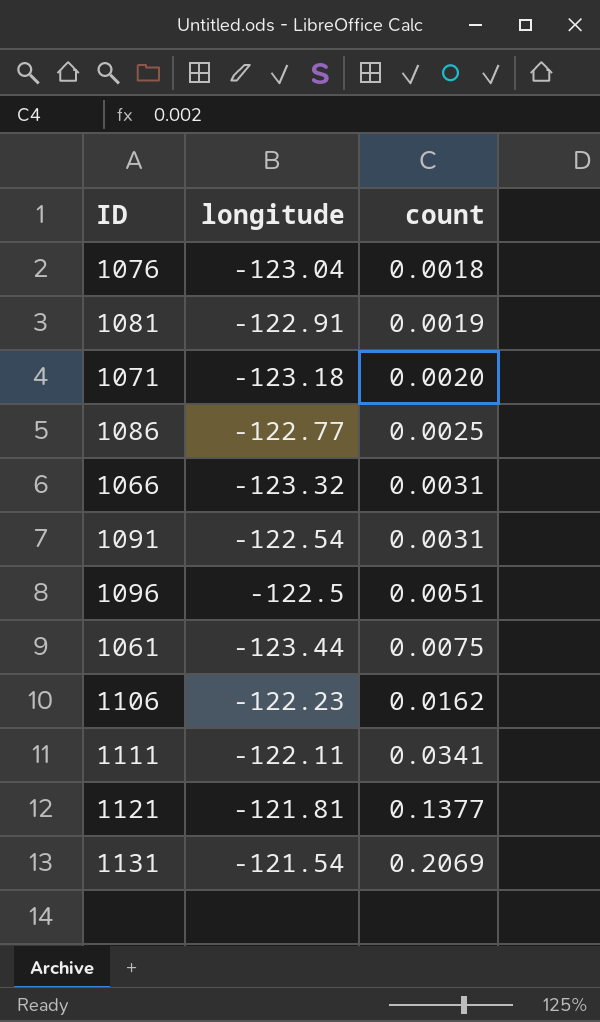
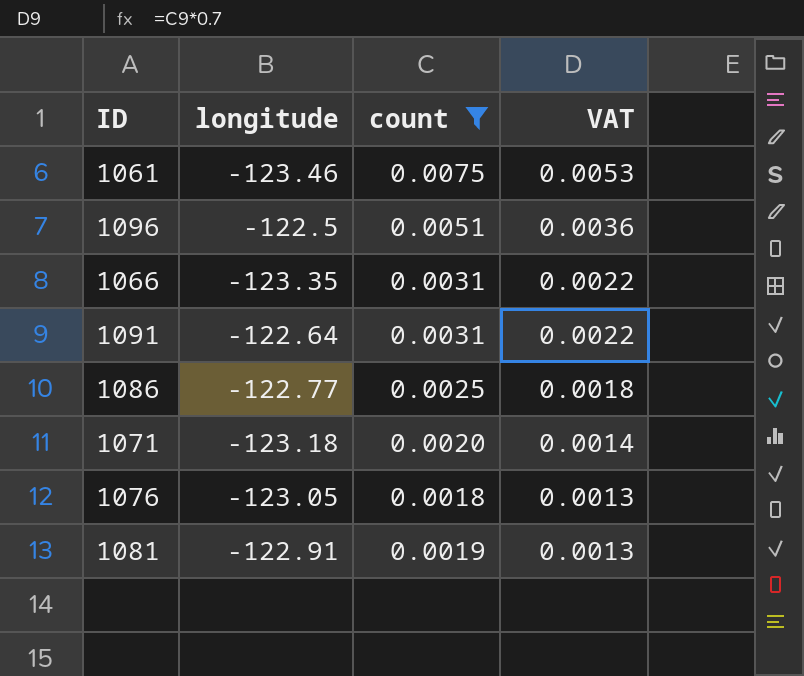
filter: none -> count <= 0.0075
row order: count ascending -> VAT descending
column VAT | formula: none -> [count] * 0.7
1061 | longitude: -123.44 -> -123.46
1066 | longitude: -123.32 -> -123.35
1091 | longitude: -122.54 -> -122.64
1076 | longitude: -123.04 -> -123.05

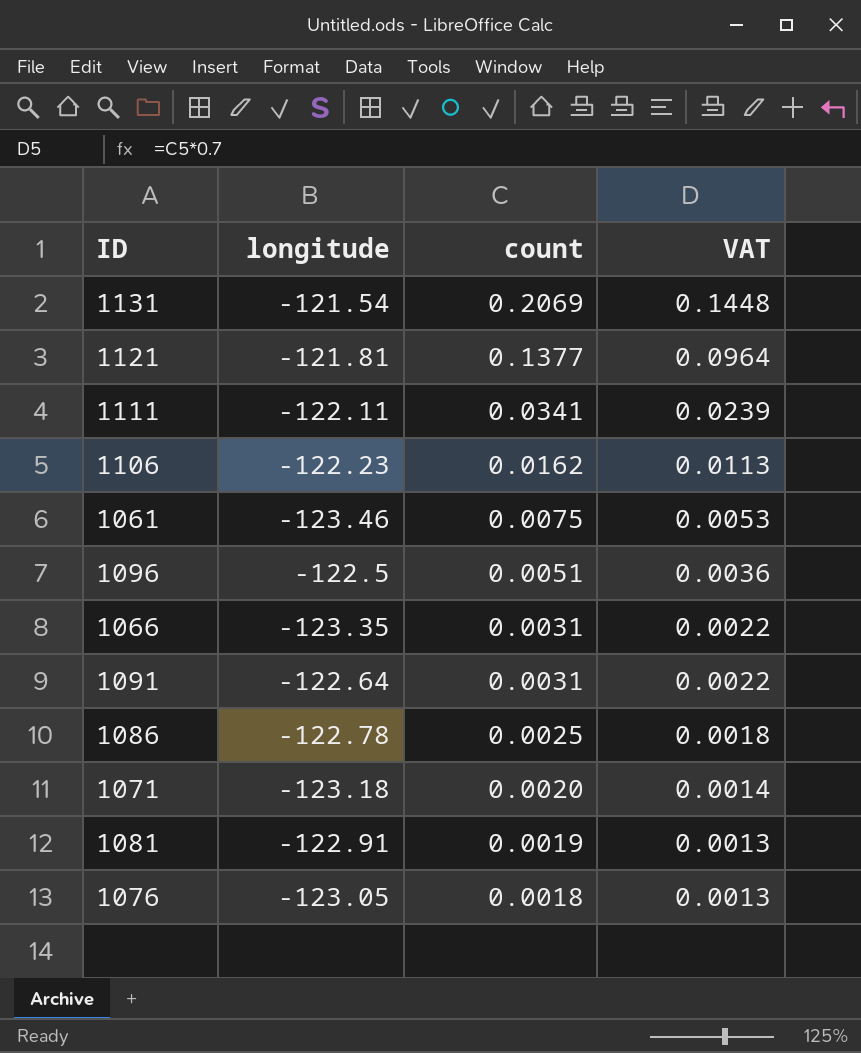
filter: count <= 0.0075 -> none
row order: VAT descending -> count descending
1086 | longitude: -122.77 -> -122.78

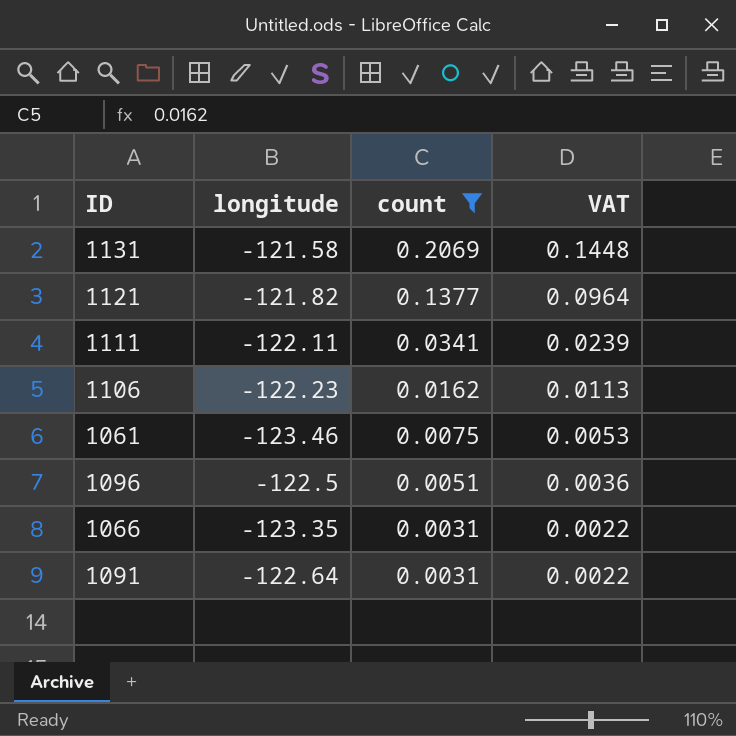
filter: none -> count >= 0.0031
1131 | longitude: -121.54 -> -121.58
1121 | longitude: -121.81 -> -121.82

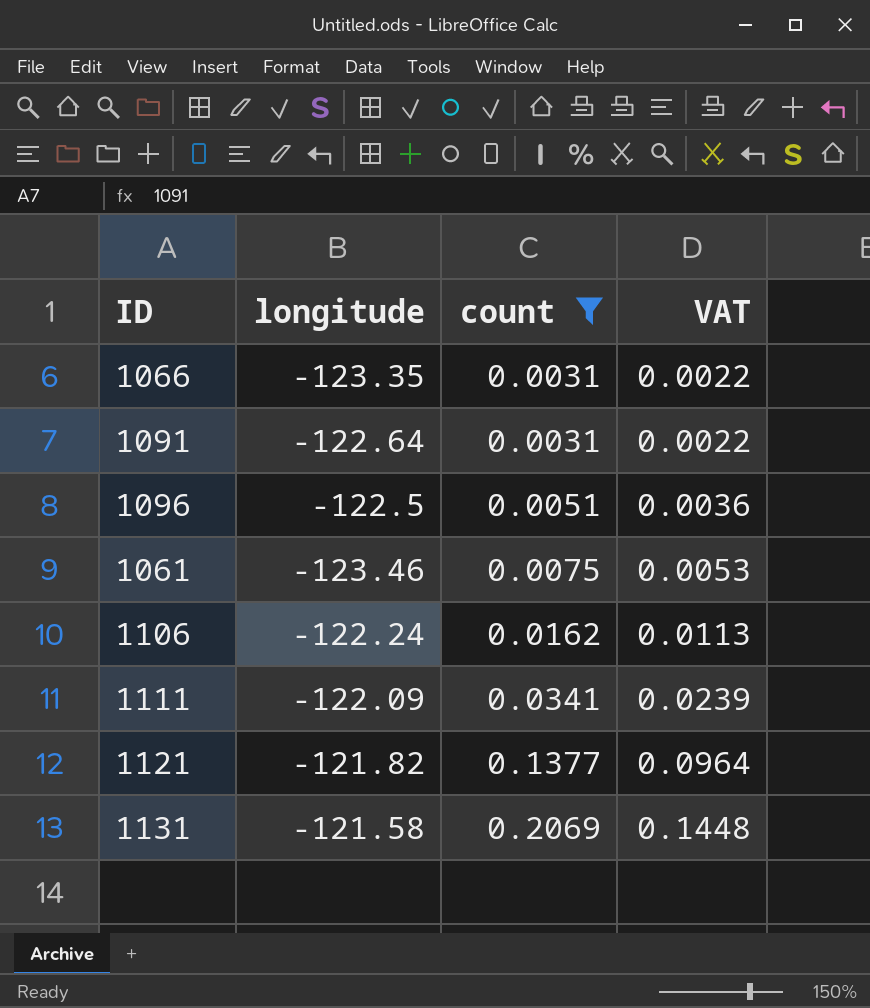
row order: count descending -> count ascending
1106 | longitude: -122.23 -> -122.24
1111 | longitude: -122.11 -> -122.09

